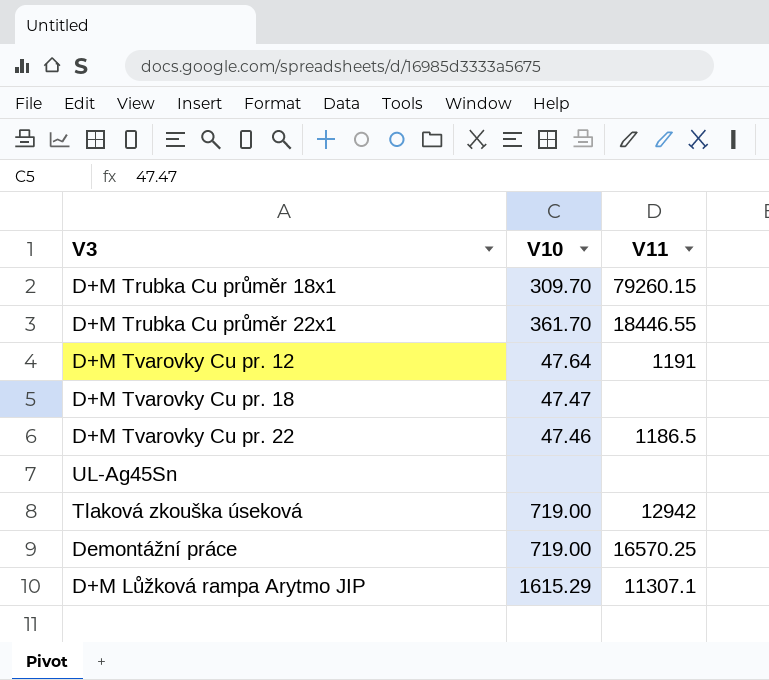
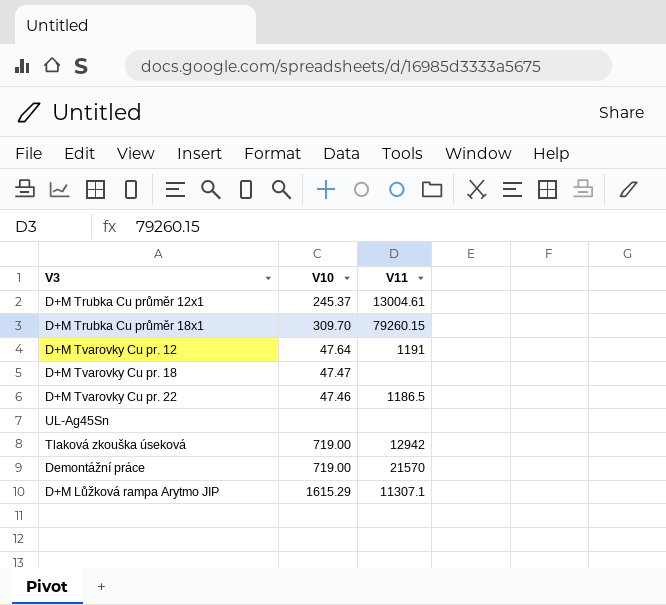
row D+M Trubka Cu průměr 22x1: 361.70 | 18446.55 -> none
row D+M Trubka Cu průměr 12x1: none -> 245.37 | 13004.61
Demontážní práce | V11: 16570.25 -> 21570

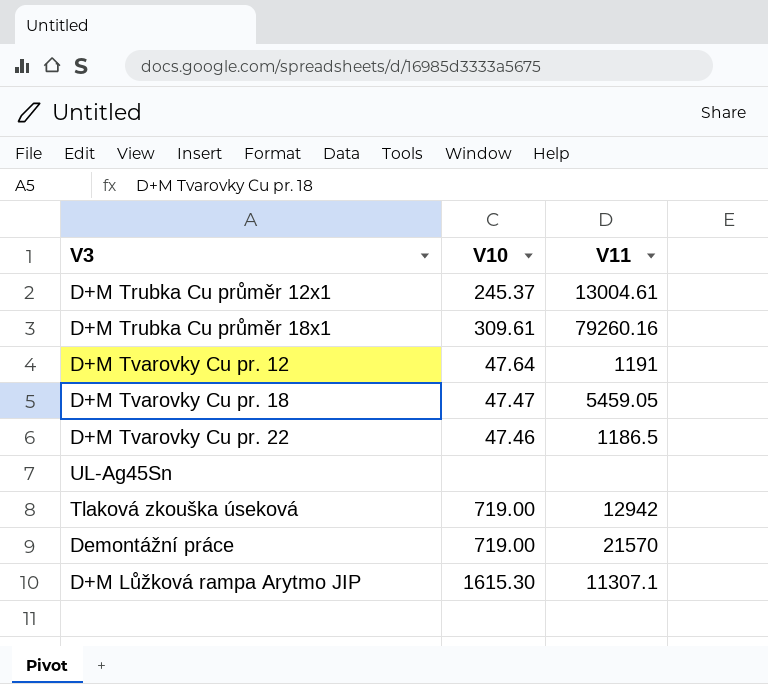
D+M Trubka Cu průměr 18x1 | V10: 309.70 -> 309.61
D+M Trubka Cu průměr 18x1 | V11: 79260.15 -> 79260.16
D+M Tvarovky Cu pr. 18 | V11: none -> 5459.05
D+M Lůžková rampa Arytmo JIP | V10: 1615.29 -> 1615.30

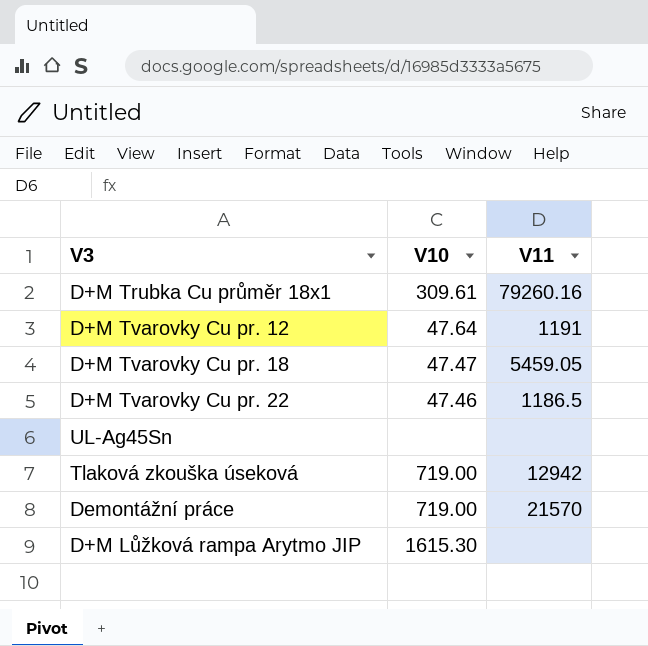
row D+M Trubka Cu průměr 12x1: 245.37 | 13004.61 -> none
D+M Lůžková rampa Arytmo JIP | V11: 11307.1 -> none

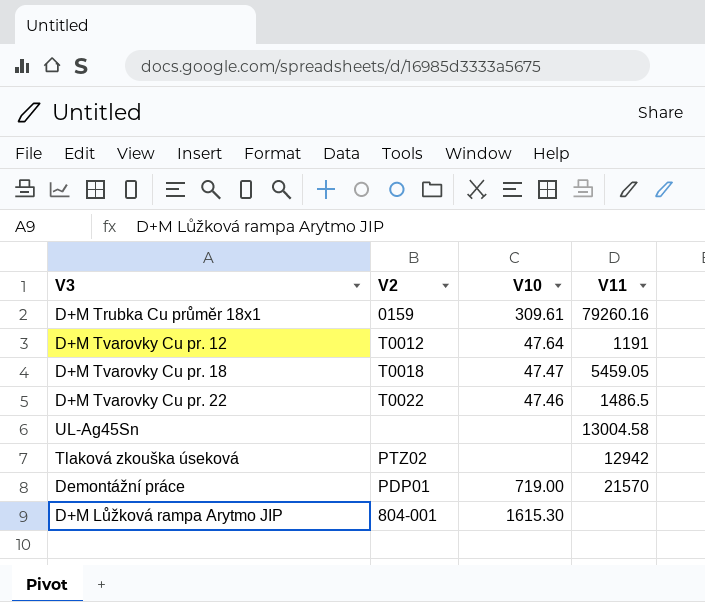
column V2 | position: none -> 2
D+M Tvarovky Cu pr. 22 | V11: 1186.5 -> 1486.5
UL-Ag45Sn | V11: none -> 13004.58
Tlaková zkouška úseková | V10: 719.00 -> none

